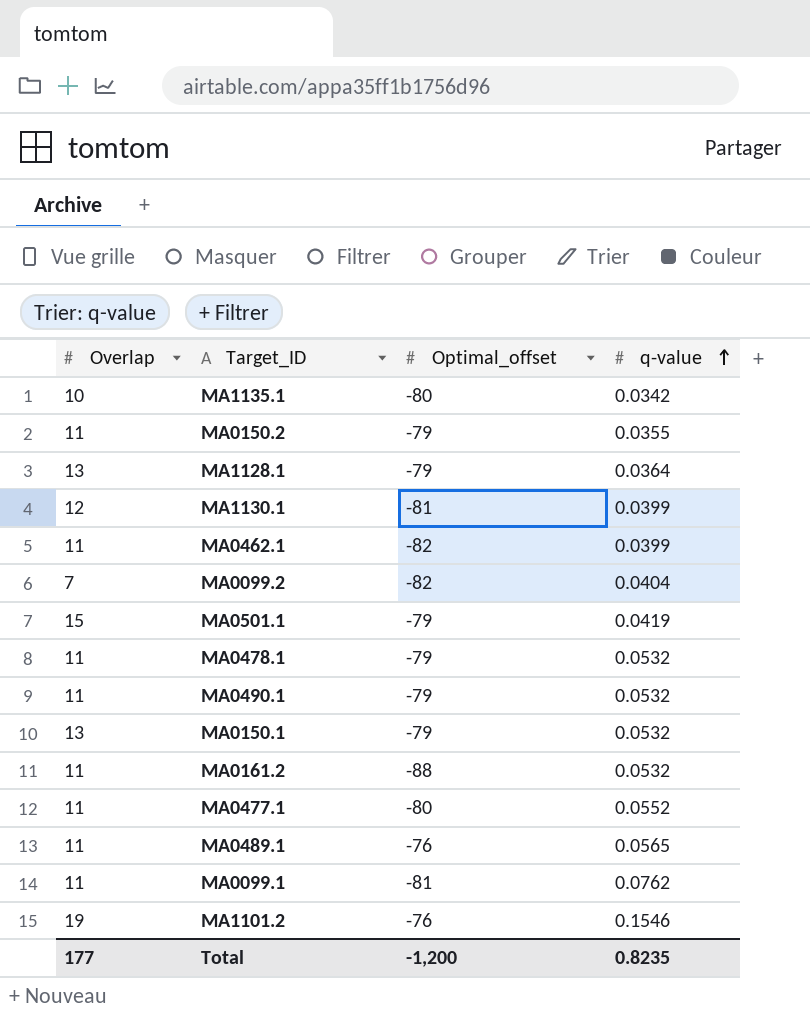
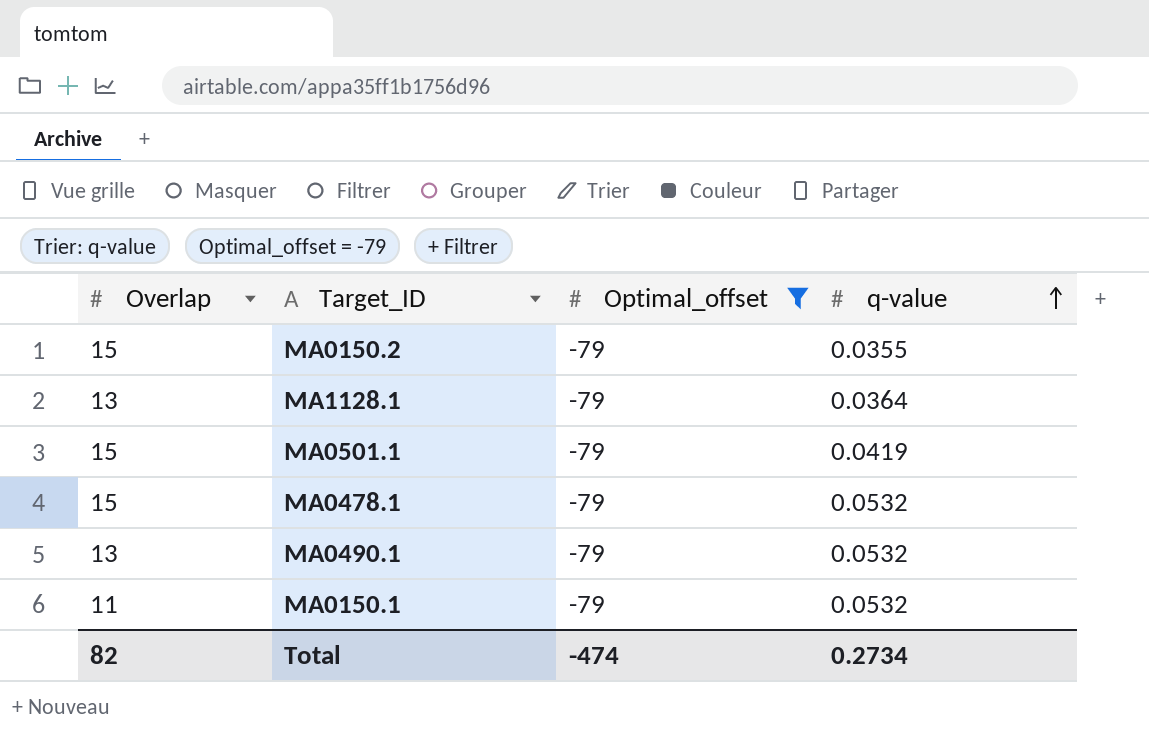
filter: none -> Optimal_offset = -79
MA0150.2 | Overlap: 11 -> 15
MA0478.1 | Overlap: 11 -> 15
MA0490.1 | Overlap: 11 -> 13
MA0150.1 | Overlap: 13 -> 11
Total | Overlap: 177 -> 82
Total | Optimal_offset: -1,200 -> -474
Total | q-value: 0.8235 -> 0.2734

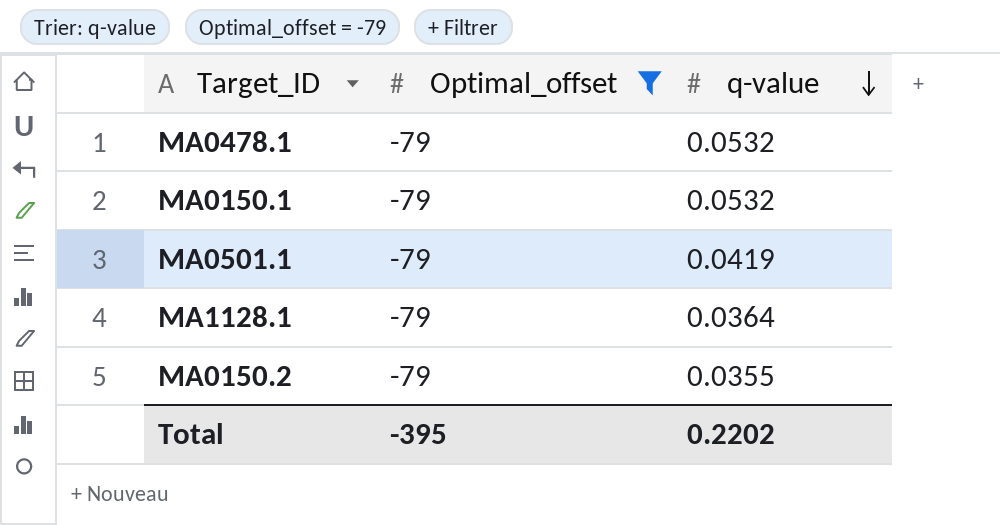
row order: q-value ascending -> q-value descending
column Overlap | position: 1 -> none
row MA0490.1: 13 | -79 | 0.0532 -> none
Total | Optimal_offset: -474 -> -395
Total | q-value: 0.2734 -> 0.2202

